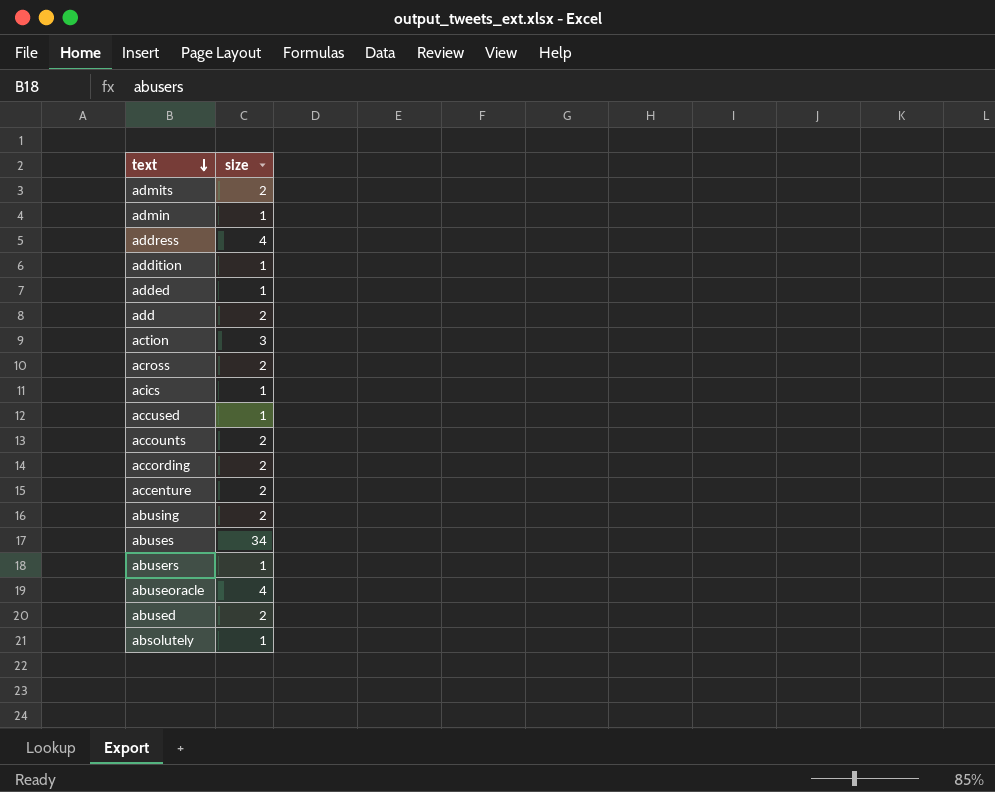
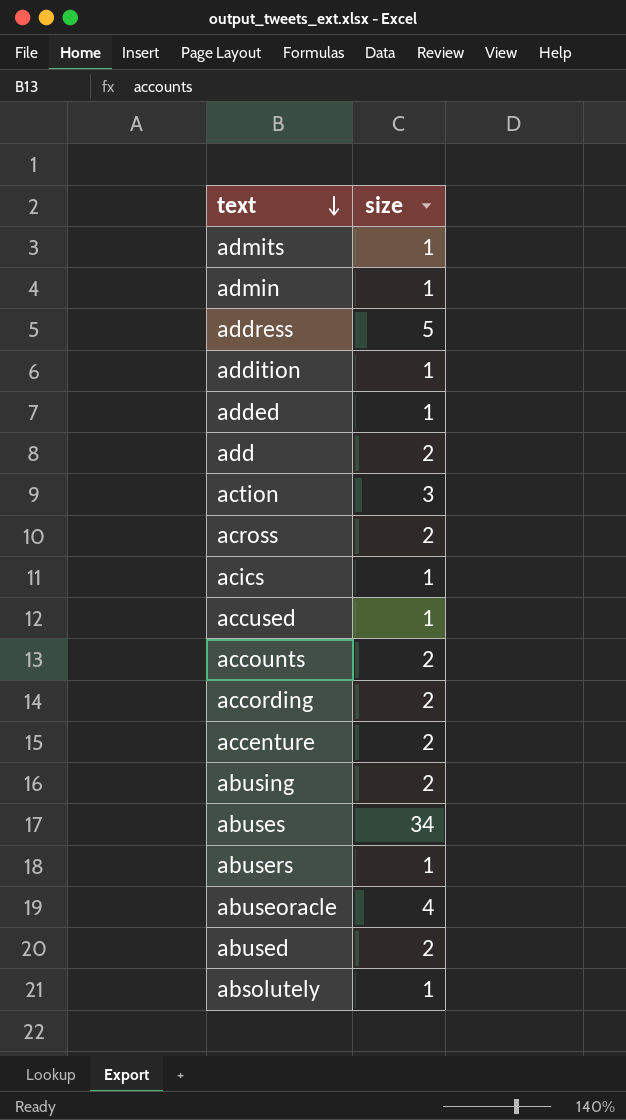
admits | size: 2 -> 1
address | size: 4 -> 5

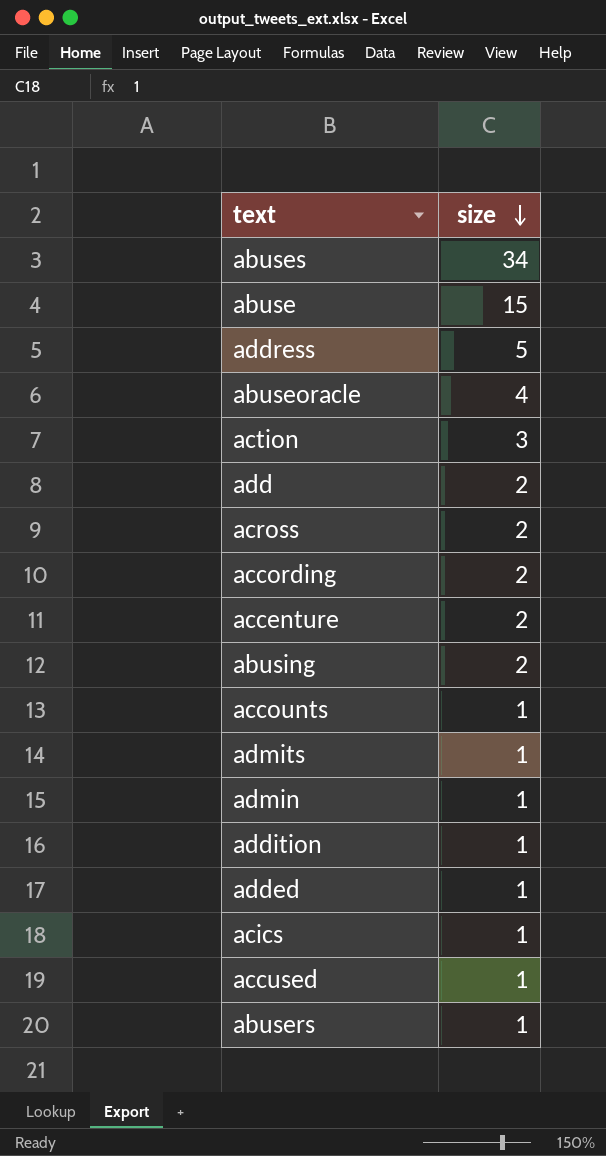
row order: text descending -> size descending
row abused: 2 -> none
row absolutely: 1 -> none
row abuse: none -> 15
accounts | size: 2 -> 1

